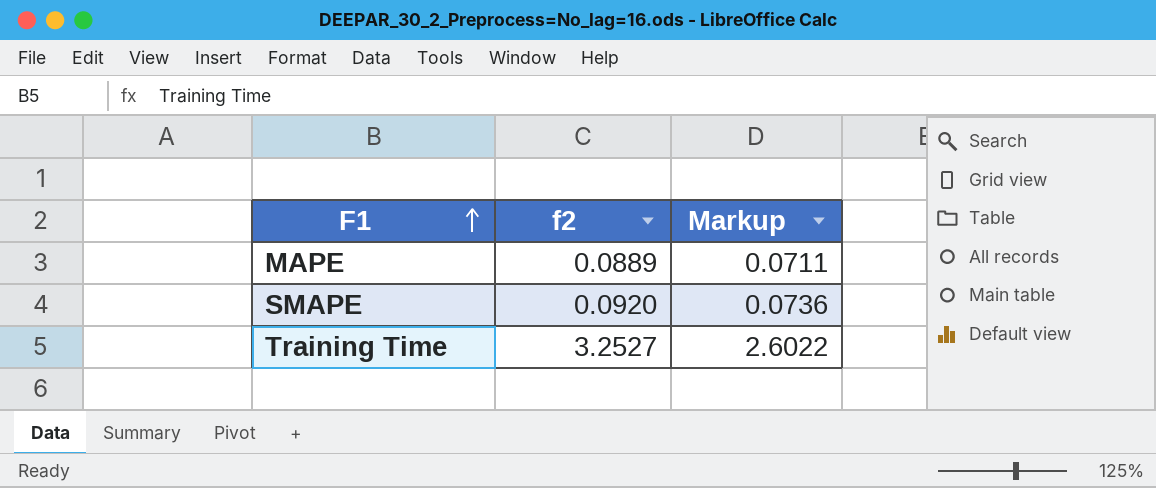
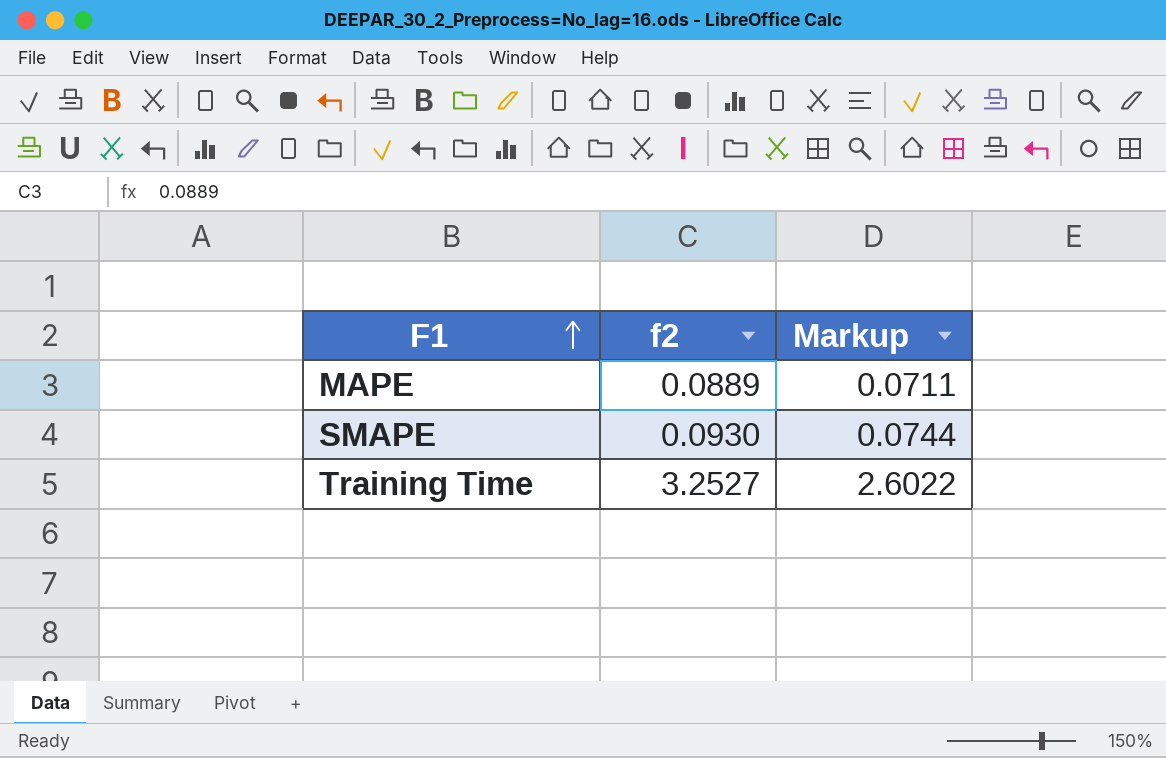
SMAPE | f2: 0.0920 -> 0.0930
SMAPE | Markup: 0.0736 -> 0.0744

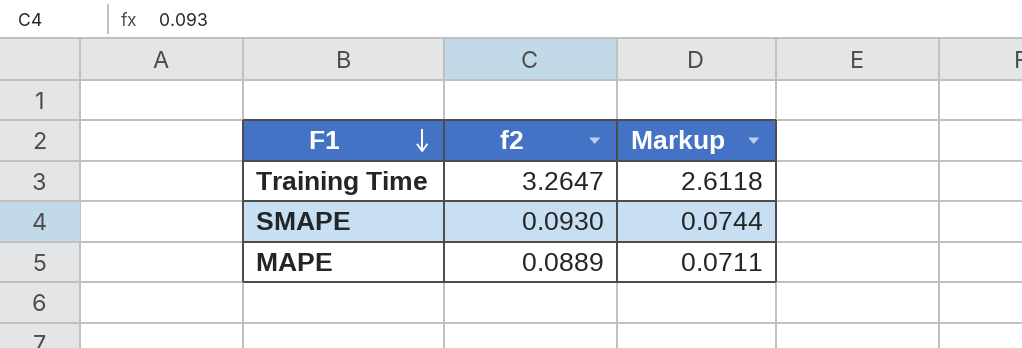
row order: F1 ascending -> F1 descending
Training Time | f2: 3.2527 -> 3.2647
Training Time | Markup: 2.6022 -> 2.6118

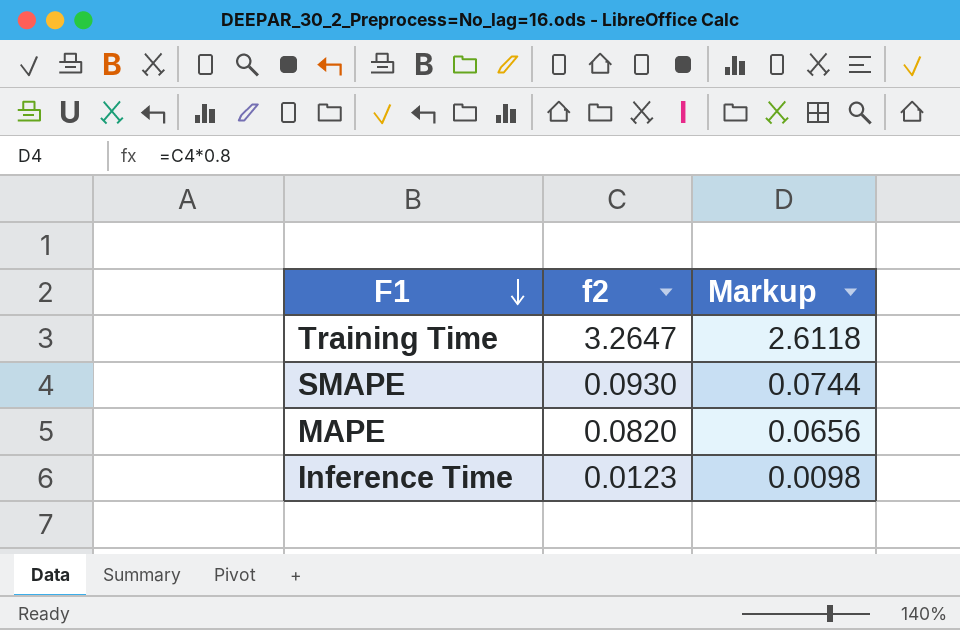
MAPE | f2: 0.0889 -> 0.0820
MAPE | Markup: 0.0711 -> 0.0656
row Inference Time: none -> 0.0123 | 0.0098

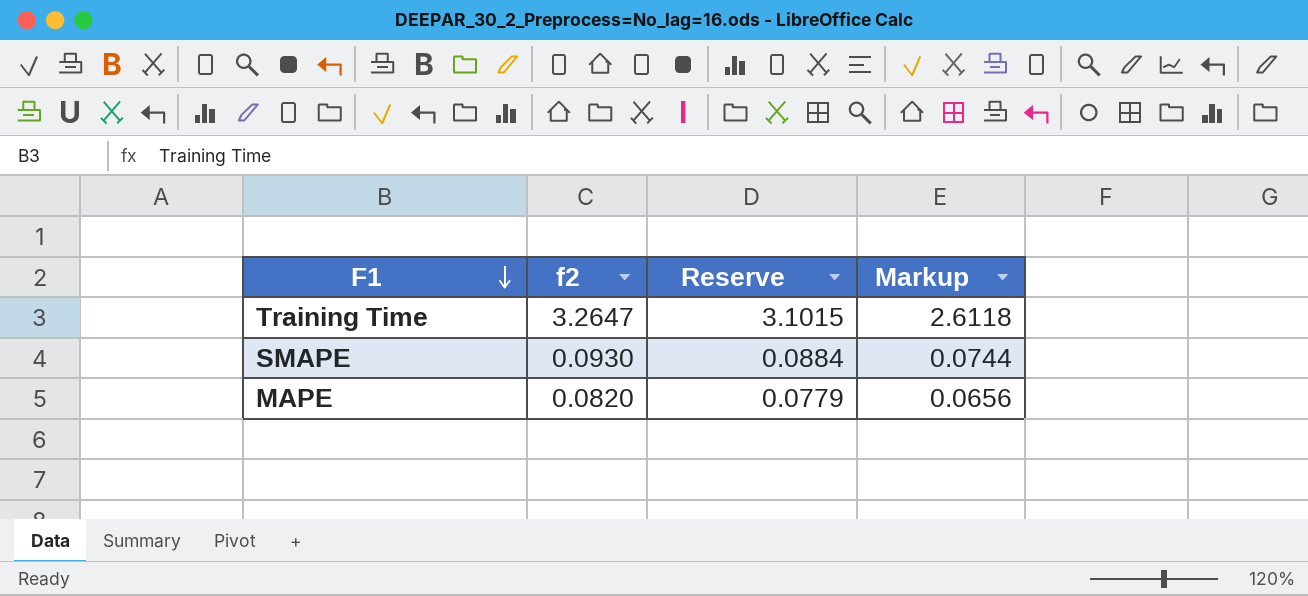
column Reserve | formula: none -> [f2] * 0.95
row Inference Time: 0.0123 | 0.0098 -> none

